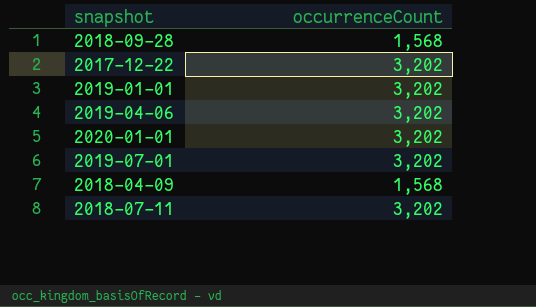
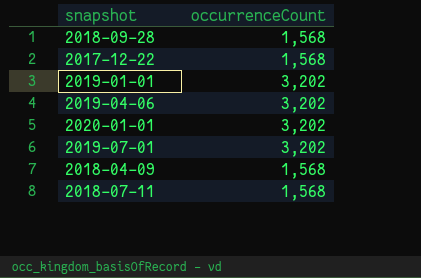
2017-12-22 | occurrenceCount: 3,202 -> 1,568
2018-07-11 | occurrenceCount: 3,202 -> 1,568

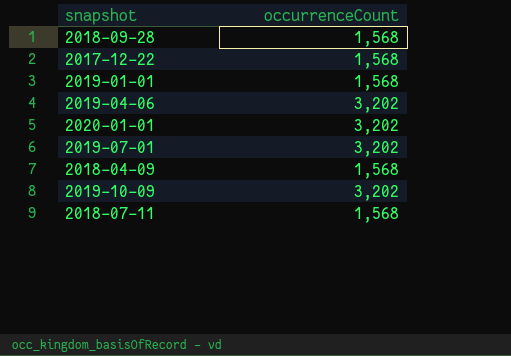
2019-01-01 | occurrenceCount: 3,202 -> 1,568
row 2019-10-09: none -> 3,202

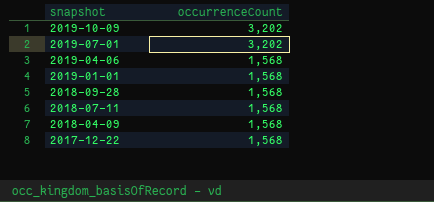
row order: none -> snapshot descending
row 2020-01-01: 3,202 -> none
2019-04-06 | occurrenceCount: 3,202 -> 1,568

